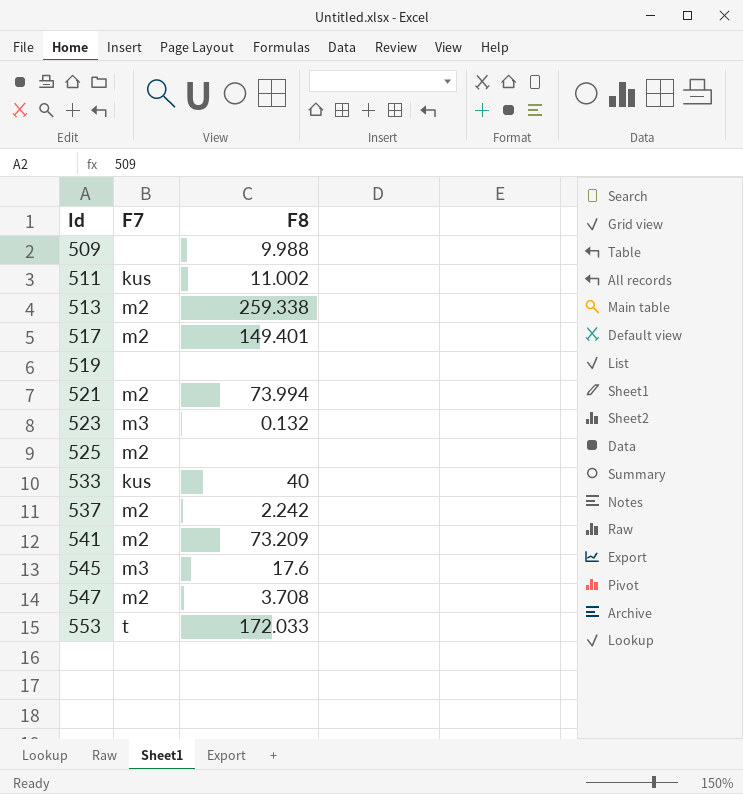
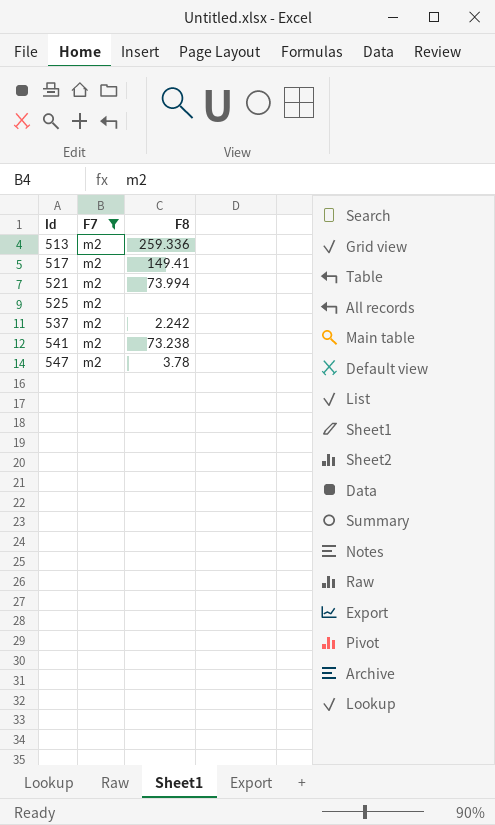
filter: none -> F7 = m2
513 | F8: 259.338 -> 259.336
517 | F8: 149.401 -> 149.41
541 | F8: 73.209 -> 73.238
547 | F8: 3.708 -> 3.78

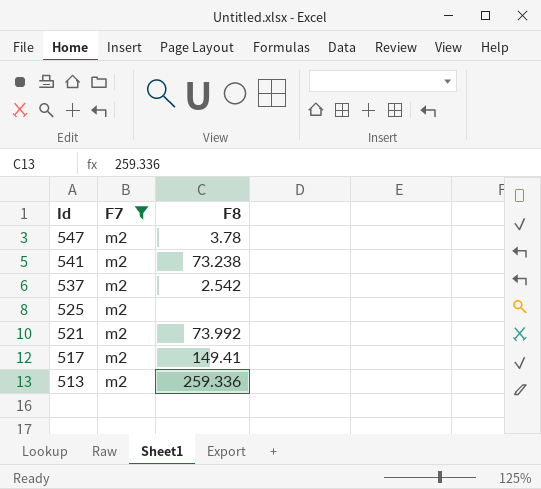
row order: Id ascending -> Id descending
537 | F8: 2.242 -> 2.542
521 | F8: 73.994 -> 73.992

